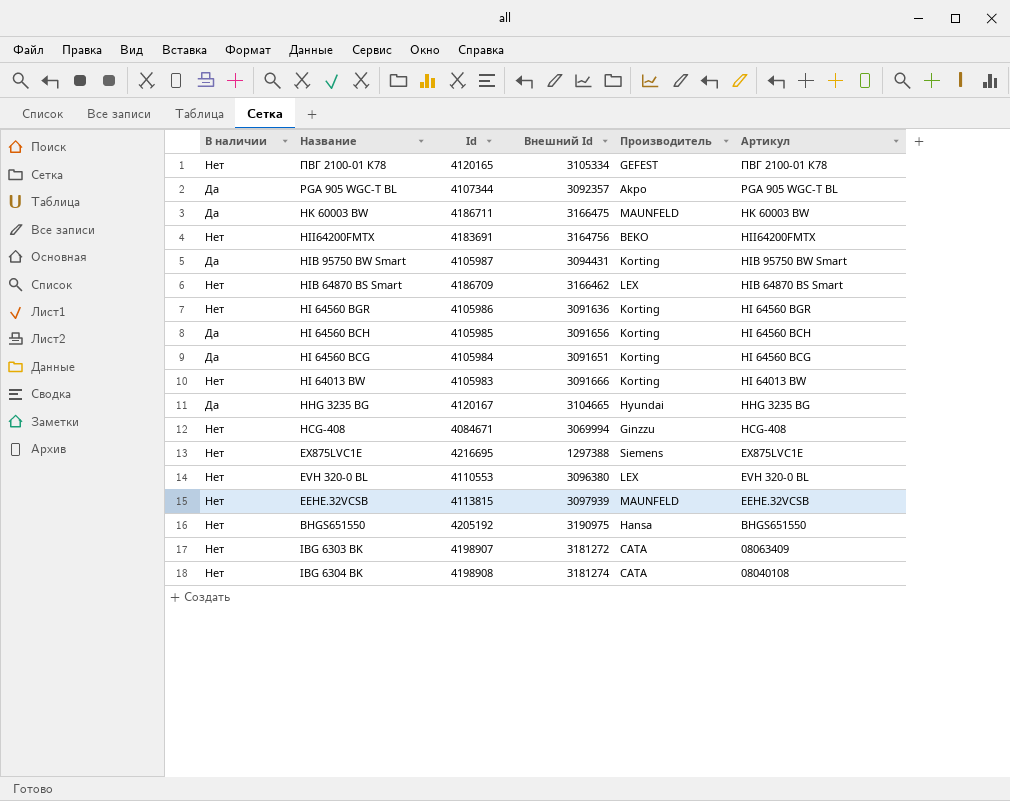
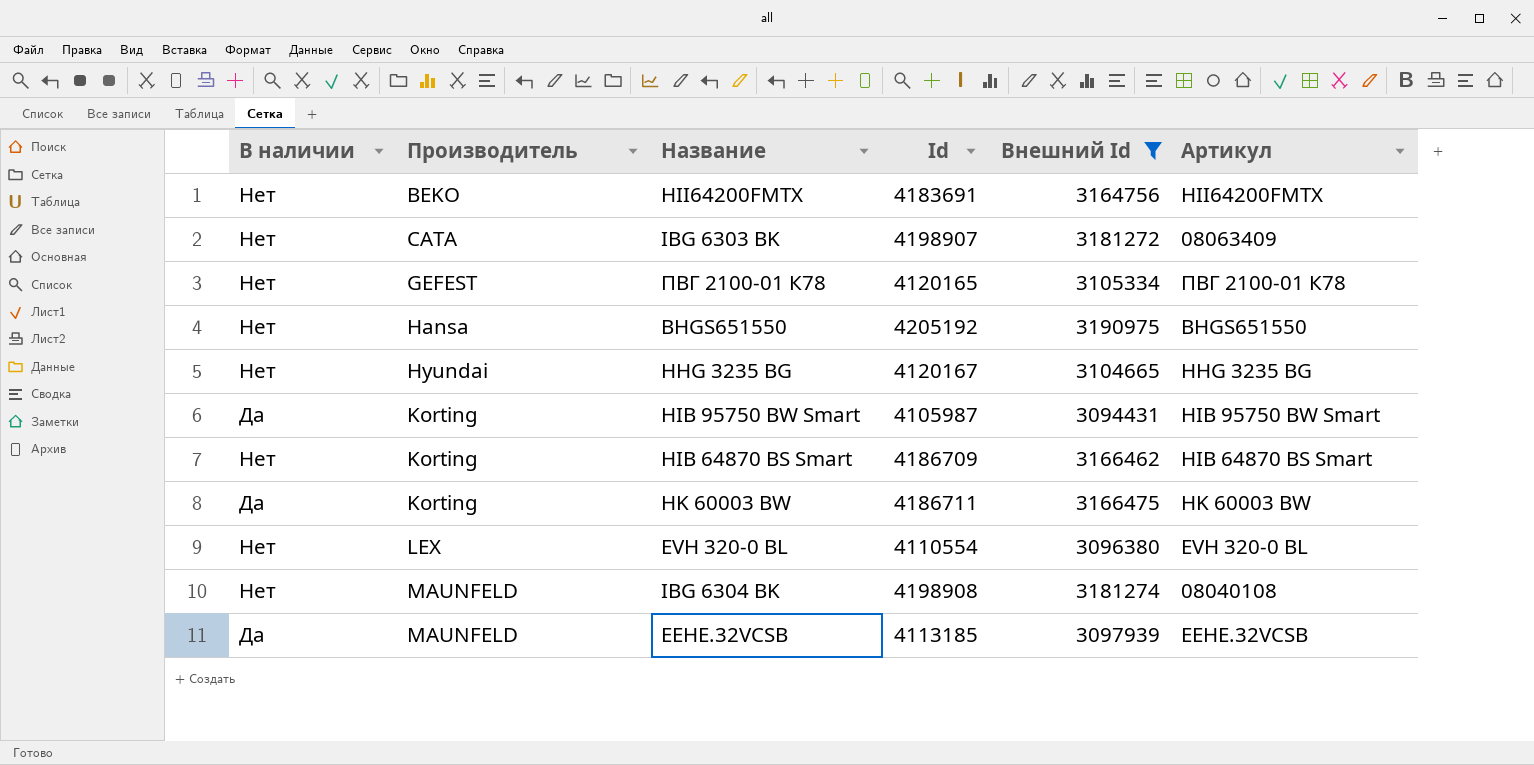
filter: none -> Внешний Id >= 3094431
row order: Артикул descending -> Производитель ascending
column Производитель | position: 5 -> 2
HHG 3235 BG | В наличии: Да -> Нет
HIB 64870 BS Smart | Производитель: LEX -> Korting
HK 60003 BW | Производитель: MAUNFELD -> Korting
EVH 320-0 BL | Id: 4110553 -> 4110554
IBG 6304 BK | Производитель: CATA -> MAUNFELD
EEHE.32VCSB | В наличии: Нет -> Да
EEHE.32VCSB | Id: 4113815 -> 4113185

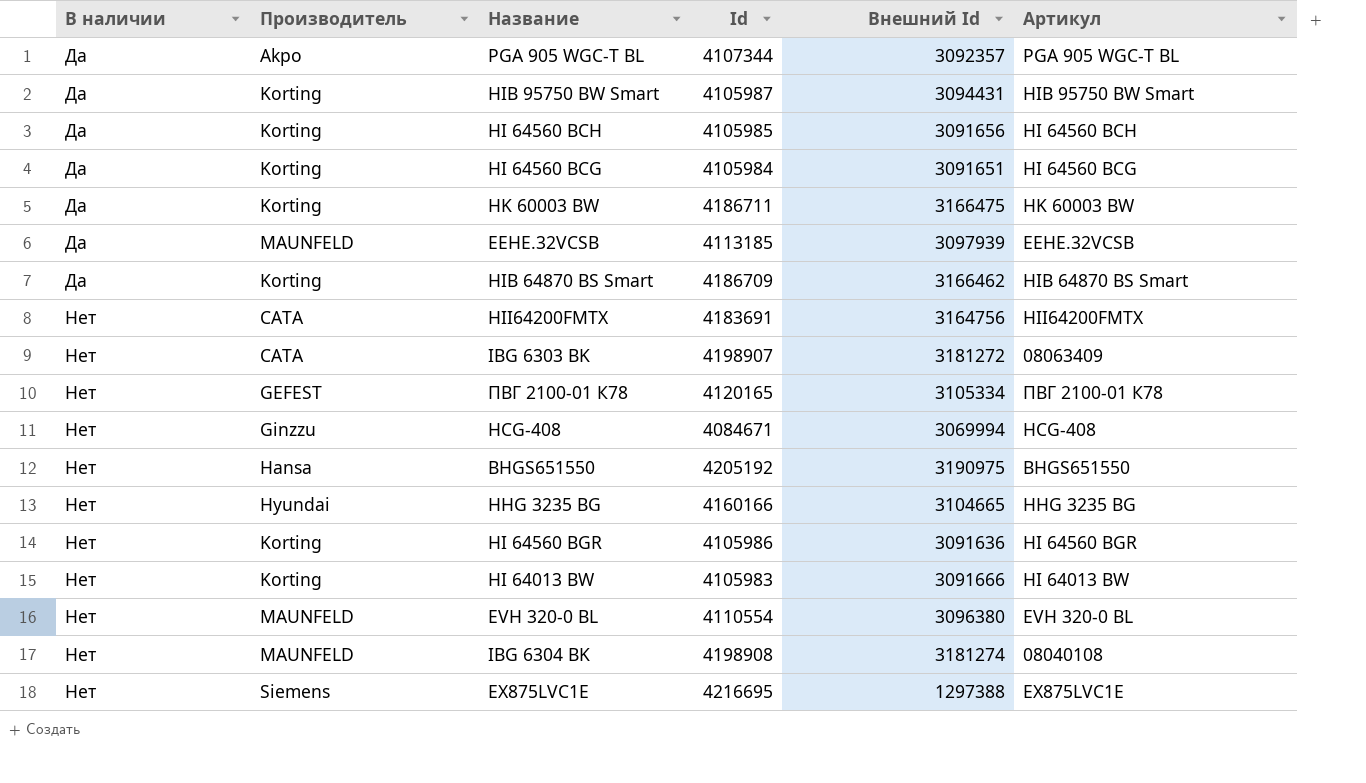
filter: Внешний Id >= 3094431 -> none
row order: Производитель ascending -> В наличии ascending
HIB 64870 BS Smart | В наличии: Нет -> Да
HII64200FMTX | Производитель: BEKO -> CATA
HHG 3235 BG | Id: 4120167 -> 4160166
EVH 320-0 BL | Производитель: LEX -> MAUNFELD

